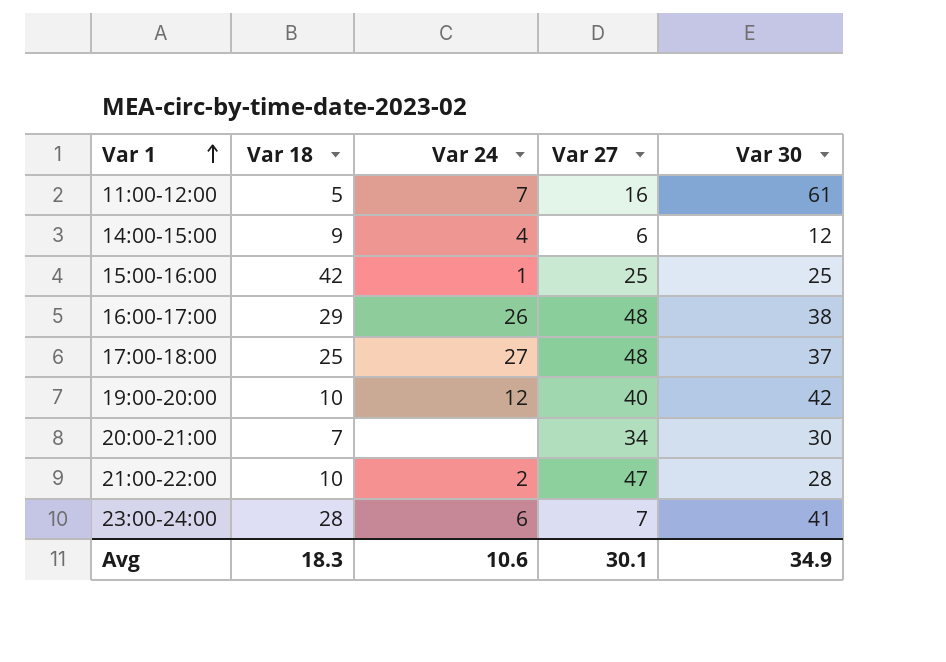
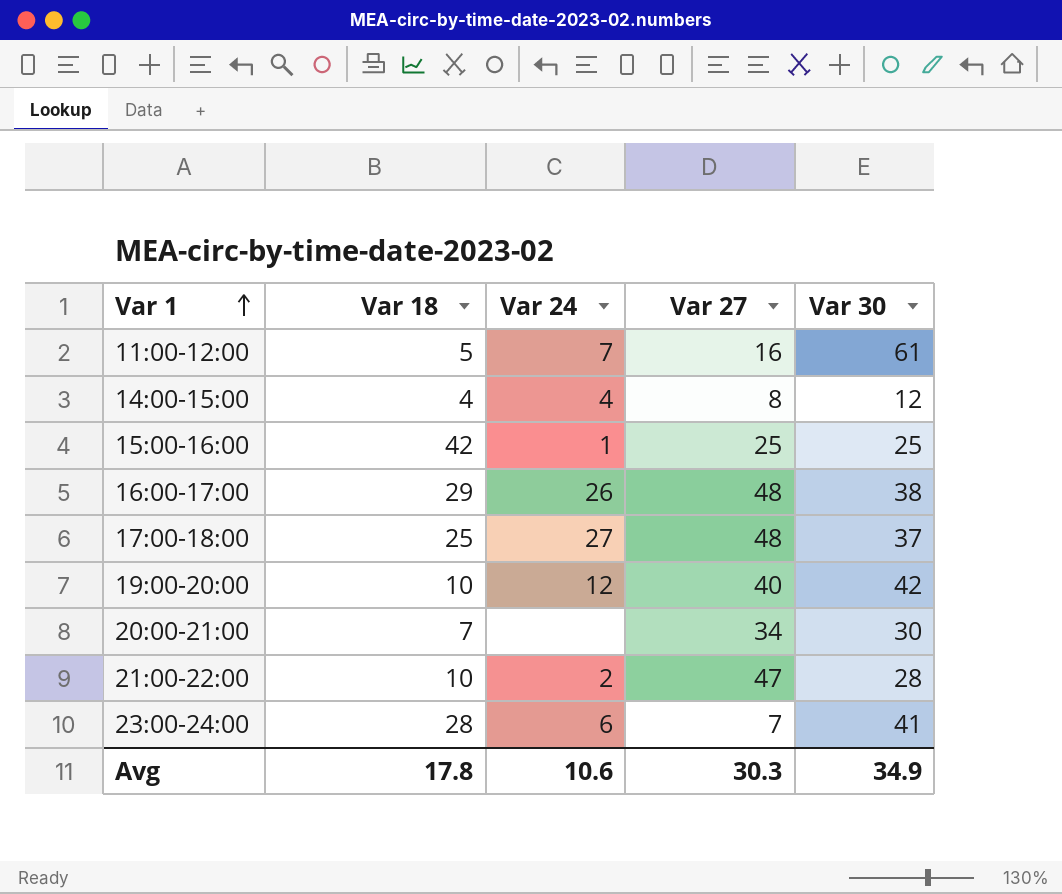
14:00-15:00 | Var 18: 9 -> 4
14:00-15:00 | Var 27: 6 -> 8
Avg | Var 18: 18.3 -> 17.8
Avg | Var 27: 30.1 -> 30.3

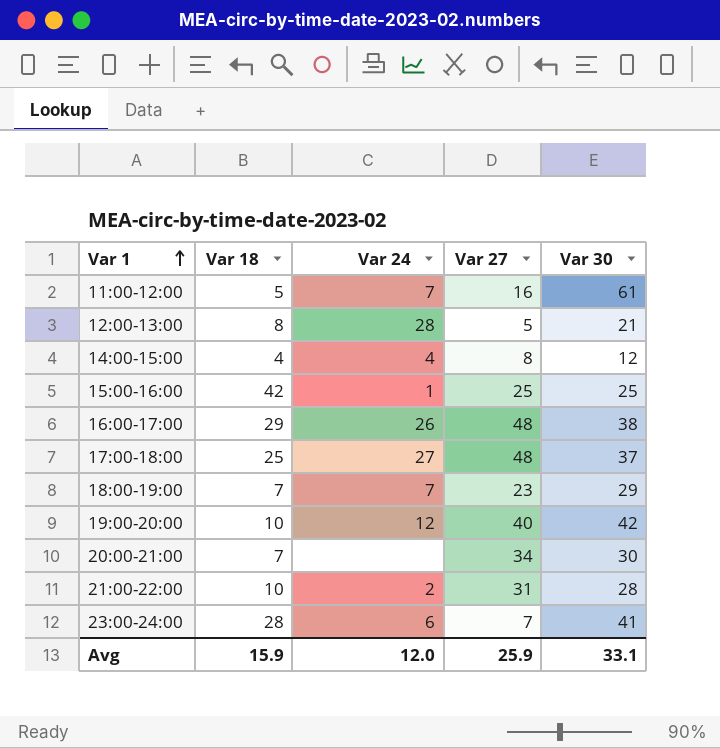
row 12:00-13:00: none -> 8 | 28 | 5 | 21
row 18:00-19:00: none -> 7 | 7 | 23 | 29
21:00-22:00 | Var 27: 47 -> 31
Avg | Var 18: 17.8 -> 15.9
Avg | Var 24: 10.6 -> 12.0
Avg | Var 27: 30.3 -> 25.9
Avg | Var 30: 34.9 -> 33.1

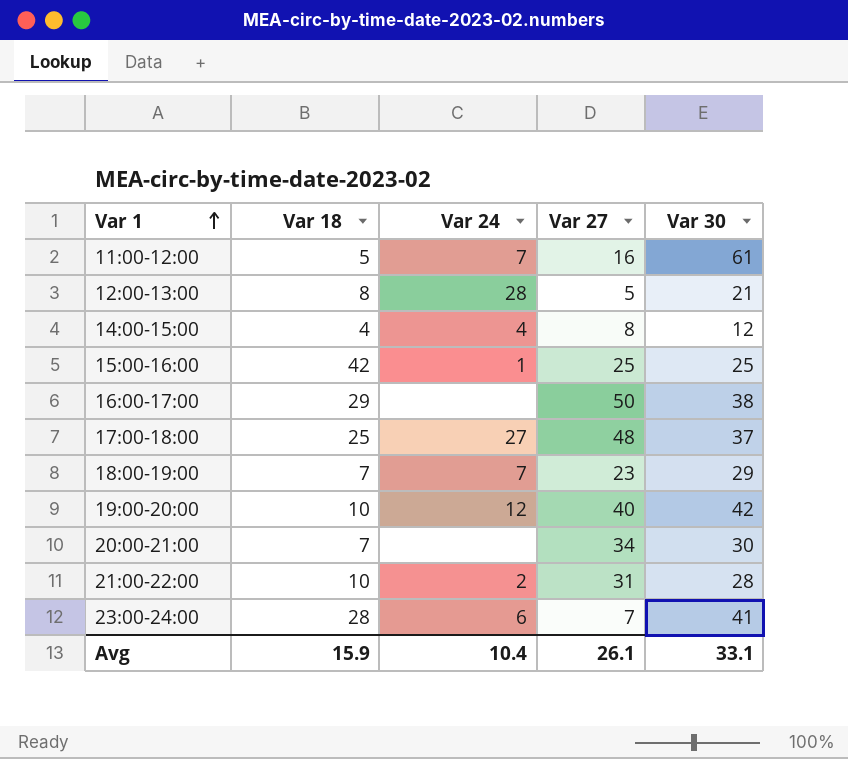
16:00-17:00 | Var 24: 26 -> none
16:00-17:00 | Var 27: 48 -> 50
Avg | Var 24: 12.0 -> 10.4
Avg | Var 27: 25.9 -> 26.1

